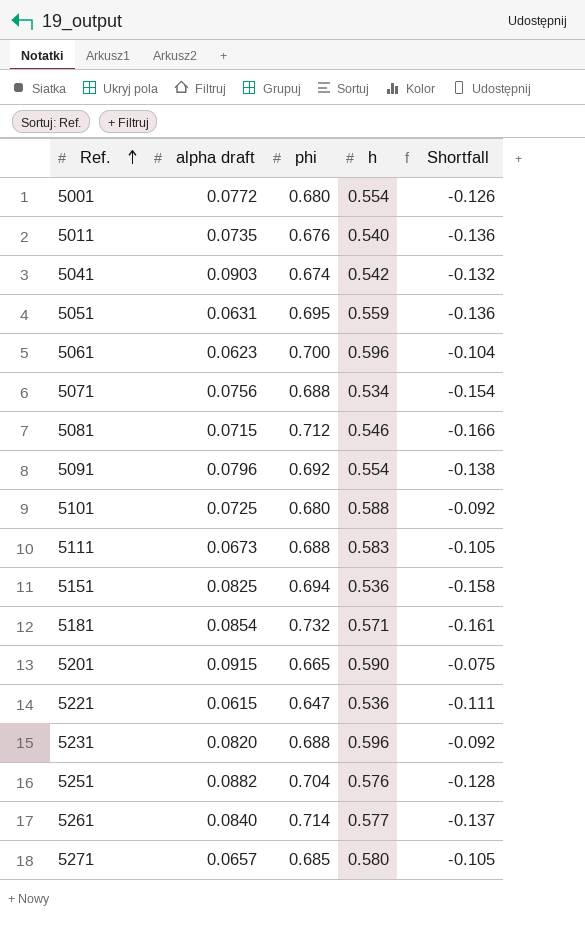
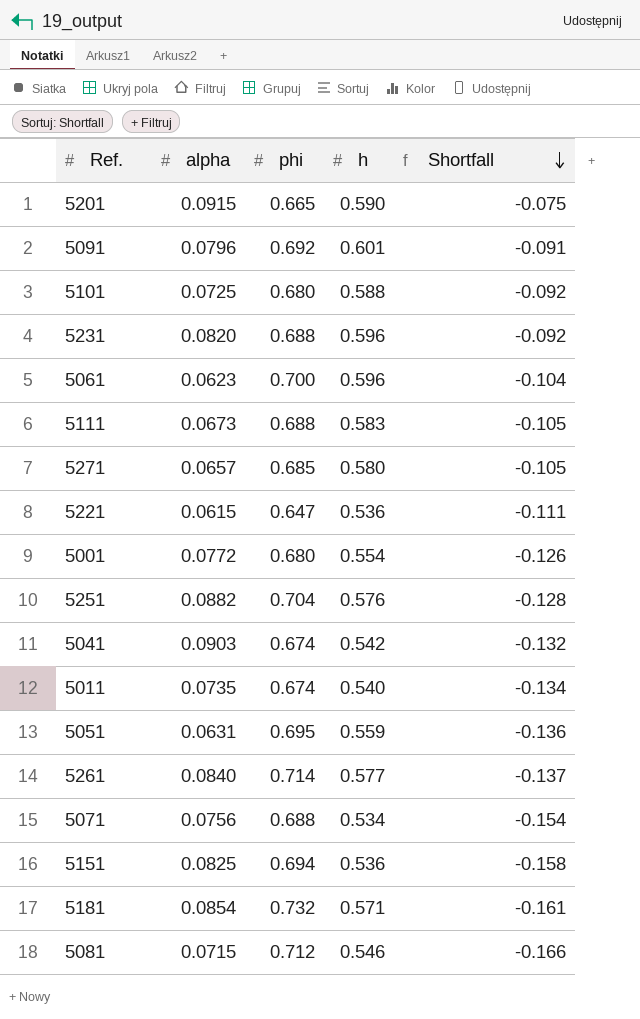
row order: Ref. ascending -> Shortfall descending
column name: alpha draft -> alpha
5091 | h: 0.554 -> 0.601
5091 | Shortfall: -0.138 -> -0.091
5011 | phi: 0.676 -> 0.674
5011 | Shortfall: -0.136 -> -0.134

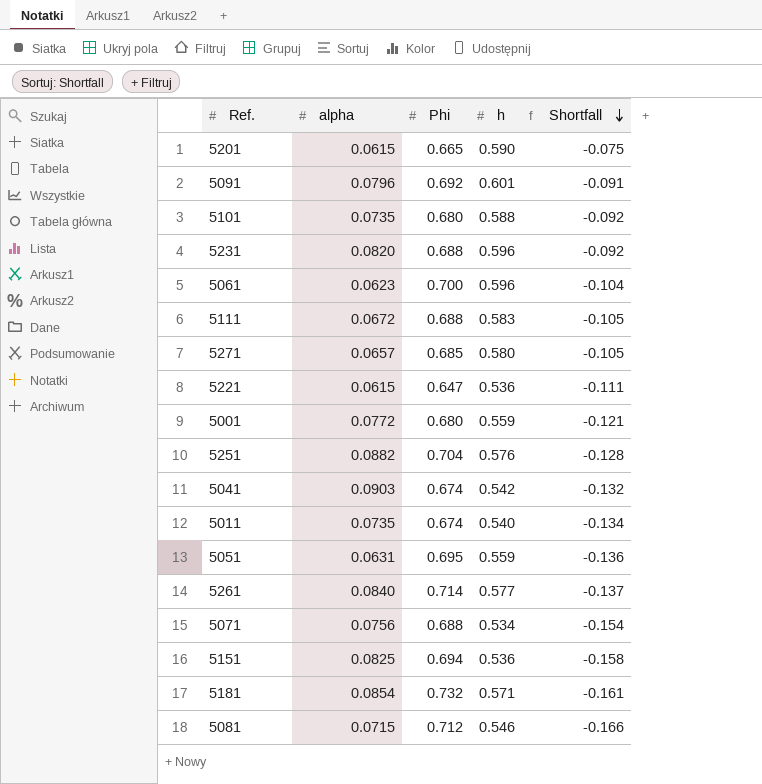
column name: phi -> Phi
5201 | alpha: 0.0915 -> 0.0615
5101 | alpha: 0.0725 -> 0.0735
5111 | alpha: 0.0673 -> 0.0672
5001 | h: 0.554 -> 0.559
5001 | Shortfall: -0.126 -> -0.121

